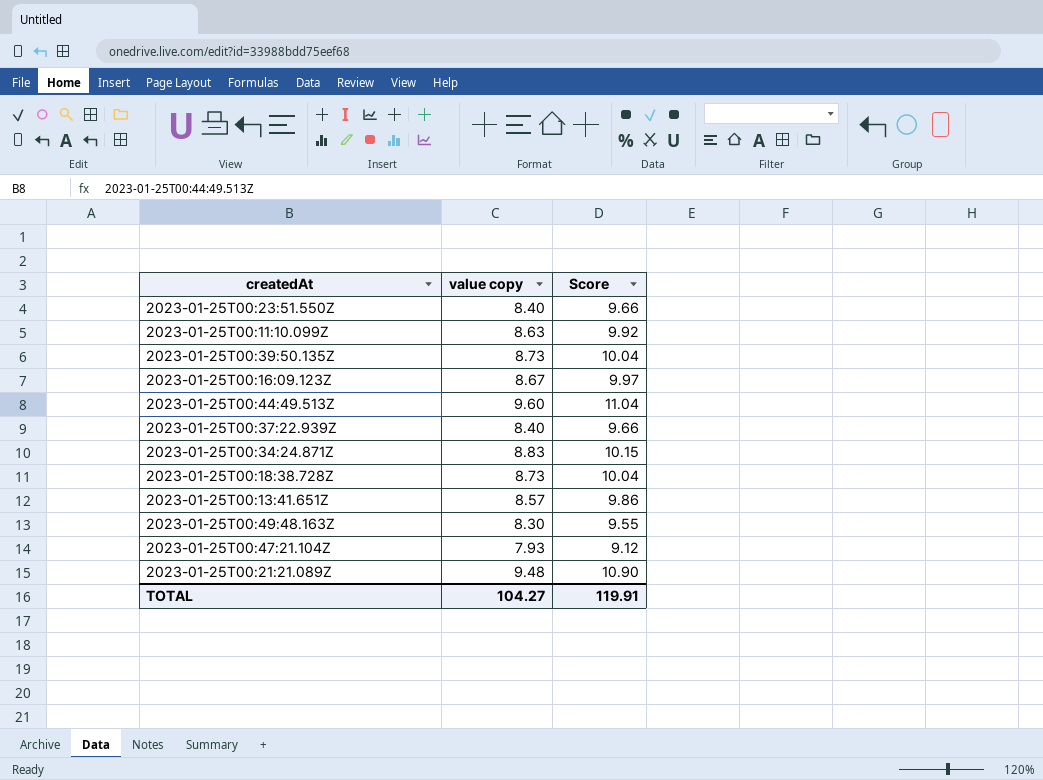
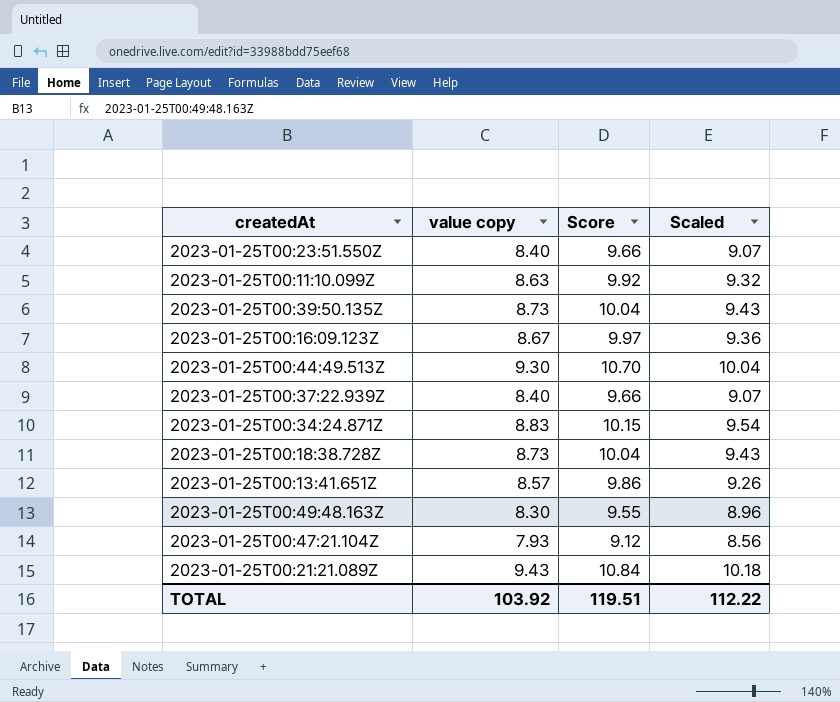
column Scaled | formula: none -> [value copy] * 1.08
2023-01-25T00:44:49.513Z | value copy: 9.60 -> 9.30
2023-01-25T00:44:49.513Z | Score: 11.04 -> 10.70
2023-01-25T00:21:21.089Z | value copy: 9.48 -> 9.43
2023-01-25T00:21:21.089Z | Score: 10.90 -> 10.84
TOTAL | value copy: 104.27 -> 103.92
TOTAL | Score: 119.91 -> 119.51

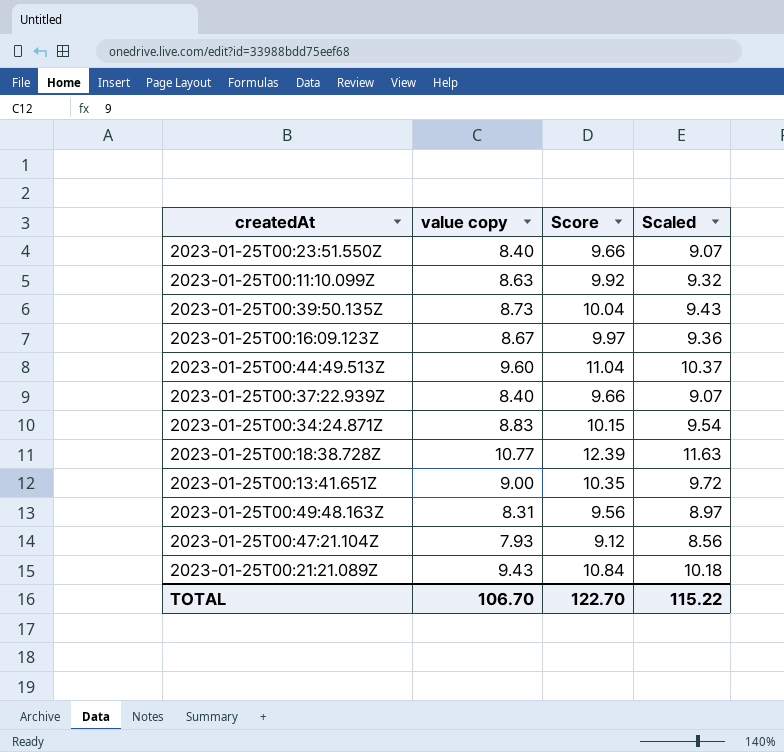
2023-01-25T00:44:49.513Z | value copy: 9.30 -> 9.60
2023-01-25T00:44:49.513Z | Score: 10.70 -> 11.04
2023-01-25T00:44:49.513Z | Scaled: 10.04 -> 10.37
2023-01-25T00:18:38.728Z | value copy: 8.73 -> 10.77
2023-01-25T00:18:38.728Z | Score: 10.04 -> 12.39
2023-01-25T00:18:38.728Z | Scaled: 9.43 -> 11.63
2023-01-25T00:13:41.651Z | value copy: 8.57 -> 9.00
2023-01-25T00:13:41.651Z | Score: 9.86 -> 10.35
2023-01-25T00:13:41.651Z | Scaled: 9.26 -> 9.72
2023-01-25T00:49:48.163Z | value copy: 8.30 -> 8.31
2023-01-25T00:49:48.163Z | Score: 9.55 -> 9.56
2023-01-25T00:49:48.163Z | Scaled: 8.96 -> 8.97
TOTAL | value copy: 103.92 -> 106.70
TOTAL | Score: 119.51 -> 122.70
TOTAL | Scaled: 112.22 -> 115.22

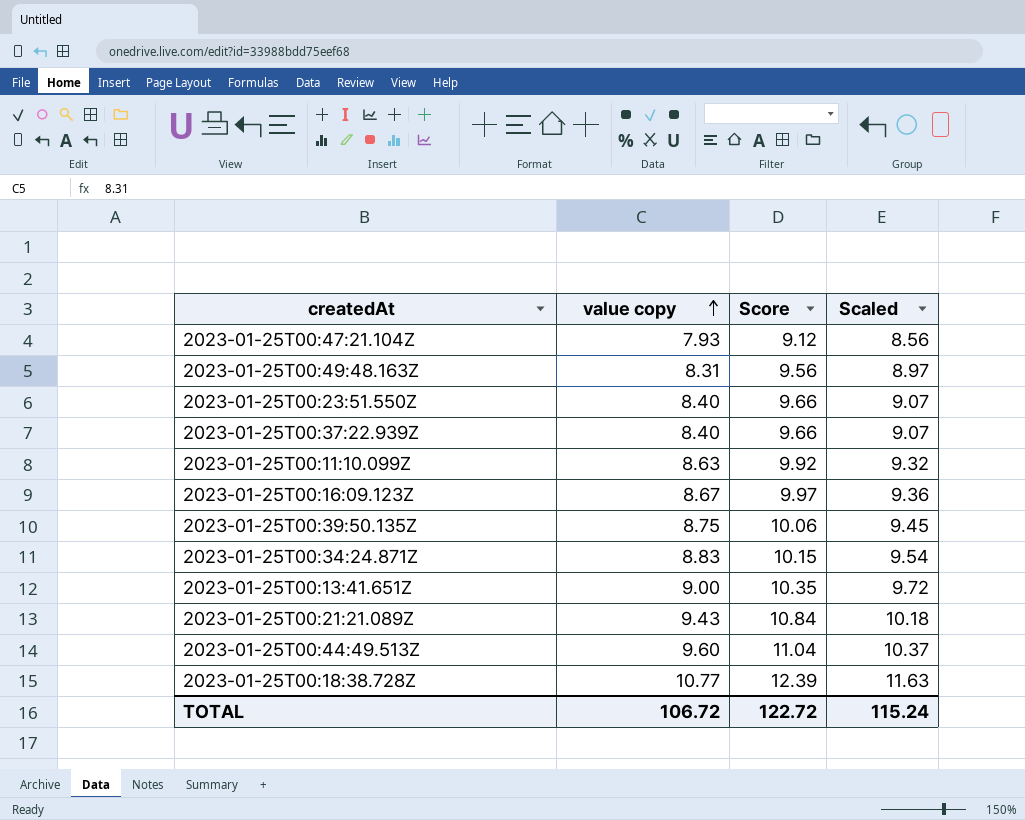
row order: none -> value copy ascending
2023-01-25T00:39:50.135Z | value copy: 8.73 -> 8.75
2023-01-25T00:39:50.135Z | Score: 10.04 -> 10.06
2023-01-25T00:39:50.135Z | Scaled: 9.43 -> 9.45
TOTAL | value copy: 106.70 -> 106.72
TOTAL | Score: 122.70 -> 122.72
TOTAL | Scaled: 115.22 -> 115.24

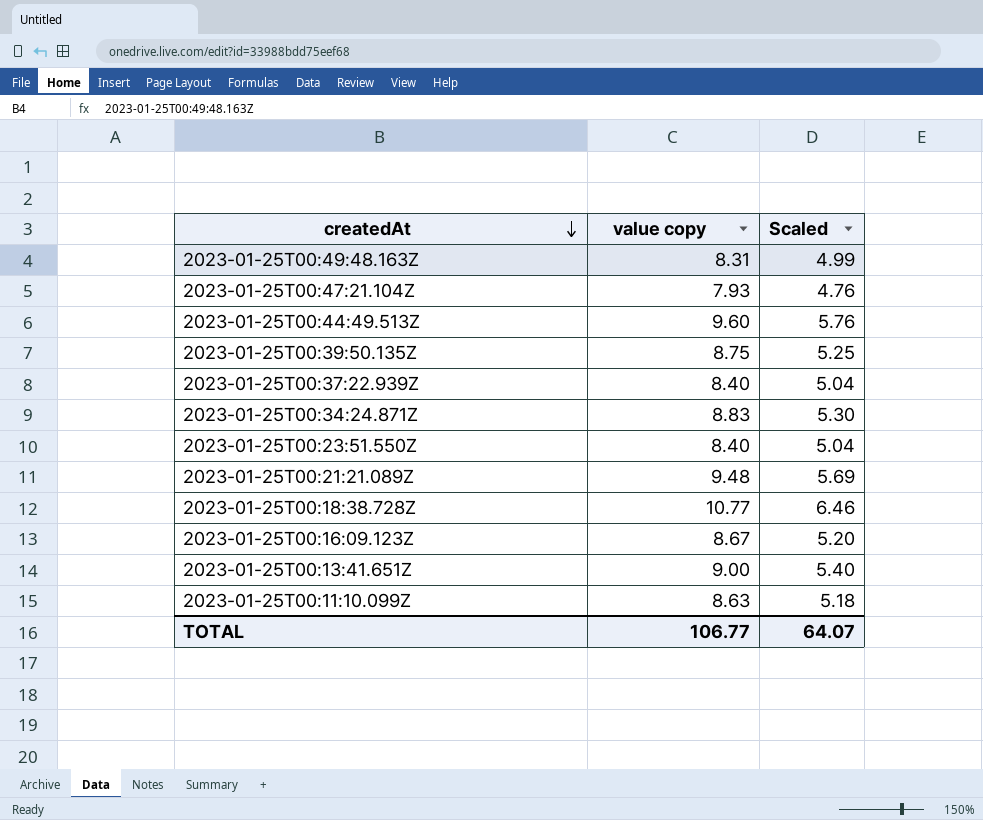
row order: value copy ascending -> createdAt descending
column Score | formula: [value copy] * 1.15 -> none
column Scaled | formula: [value copy] * 1.08 -> [value copy] * 0.6
2023-01-25T00:21:21.089Z | value copy: 9.43 -> 9.48
TOTAL | value copy: 106.72 -> 106.77
TOTAL | Scaled: 115.24 -> 64.07

